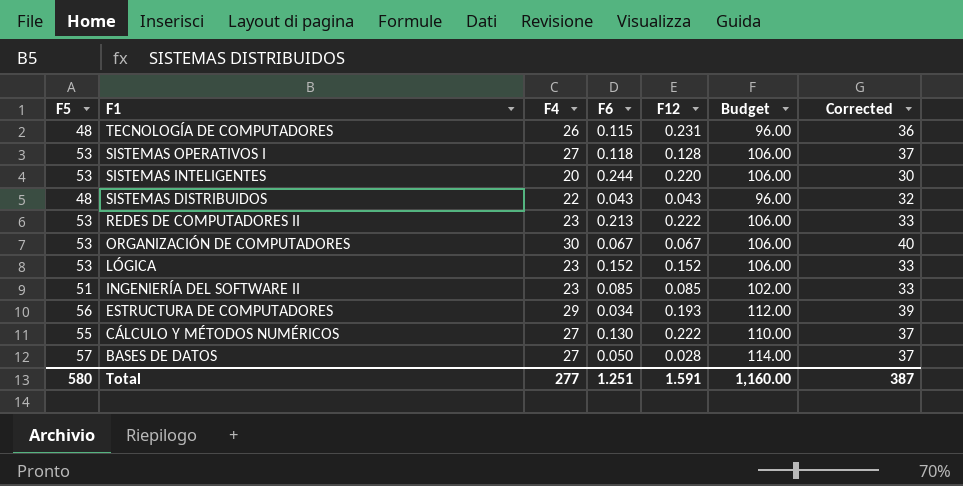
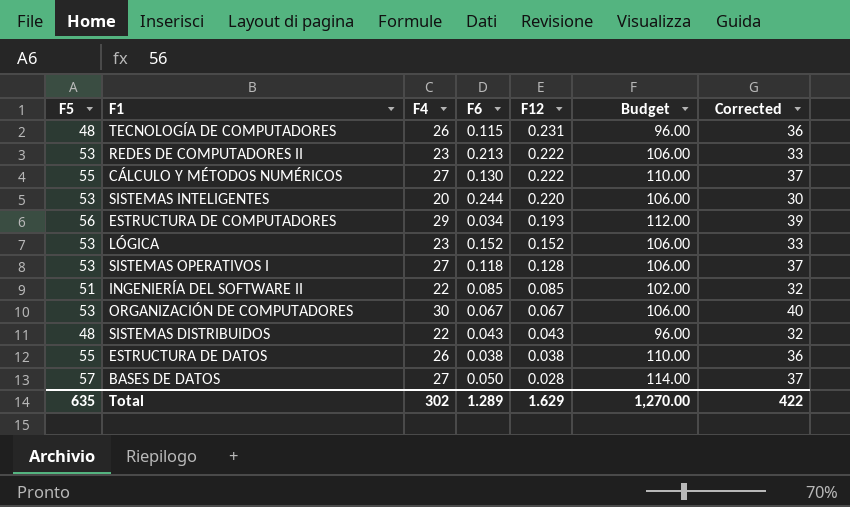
row order: F1 descending -> F12 descending
INGENIERÍA DEL SOFTWARE II | F4: 23 -> 22
INGENIERÍA DEL SOFTWARE II | Corrected: 33 -> 32
row ESTRUCTURA DE DATOS: none -> 55 | 26 | 0.038 | 0.038 | 110.00 | 36
Total | F5: 580 -> 635
Total | F4: 277 -> 302
Total | F6: 1.251 -> 1.289
Total | F12: 1.591 -> 1.629
Total | Budget: 1,160.00 -> 1,270.00
Total | Corrected: 387 -> 422

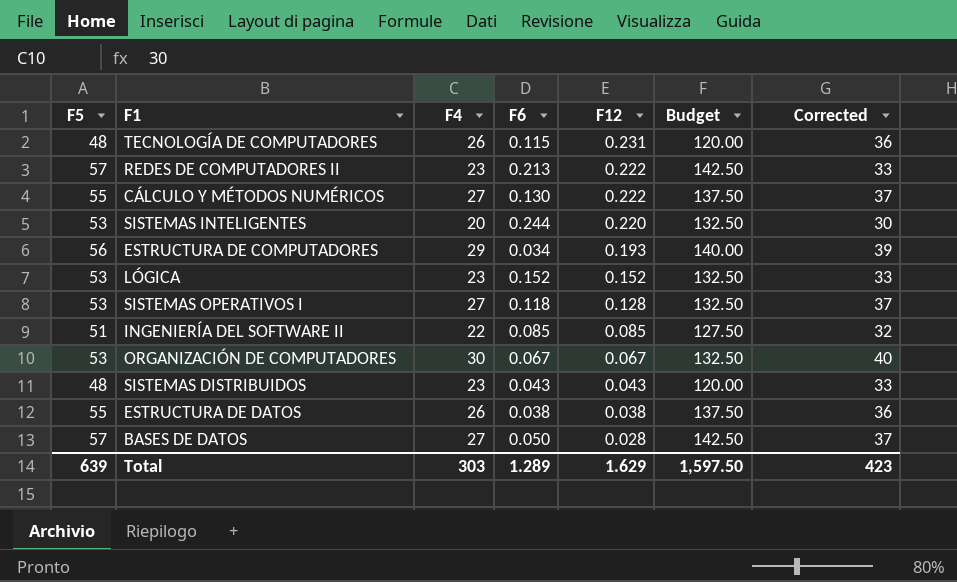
column Budget | formula: [F5] * 2 -> [F5] * 2.5
REDES DE COMPUTADORES II | F5: 53 -> 57
SISTEMAS DISTRIBUIDOS | F4: 22 -> 23
SISTEMAS DISTRIBUIDOS | Corrected: 32 -> 33
Total | F5: 635 -> 639
Total | F4: 302 -> 303
Total | Budget: 1,270.00 -> 1,597.50
Total | Corrected: 422 -> 423

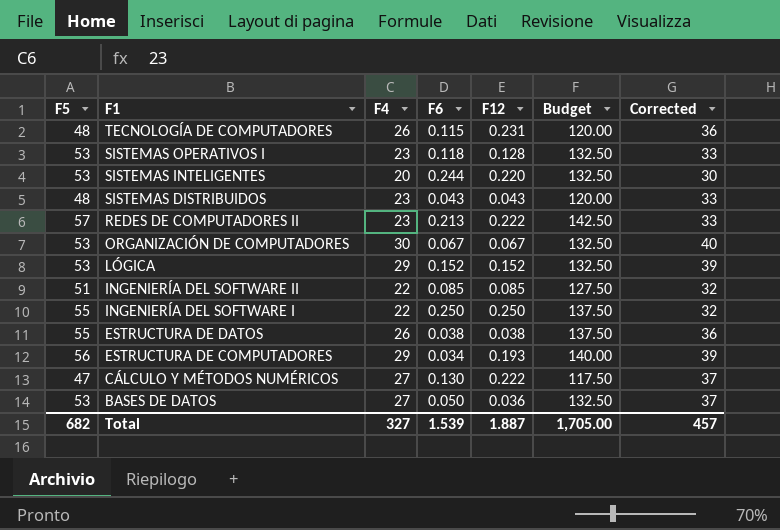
row order: F12 descending -> F1 descending
SISTEMAS OPERATIVOS I | F4: 27 -> 23
SISTEMAS OPERATIVOS I | Corrected: 37 -> 33
LÓGICA | F4: 23 -> 29
LÓGICA | Corrected: 33 -> 39
row INGENIERÍA DEL SOFTWARE I: none -> 55 | 22 | 0.250 | 0.250 | 137.50 | 32
CÁLCULO Y MÉTODOS NUMÉRICOS | F5: 55 -> 47
CÁLCULO Y MÉTODOS NUMÉRICOS | Budget: 137.50 -> 117.50
BASES DE DATOS | F5: 57 -> 53
BASES DE DATOS | F12: 0.028 -> 0.036
BASES DE DATOS | Budget: 142.50 -> 132.50
Total | F5: 639 -> 682
Total | F4: 303 -> 327
Total | F6: 1.289 -> 1.539
Total | F12: 1.629 -> 1.887
Total | Budget: 1,597.50 -> 1,705.00
Total | Corrected: 423 -> 457

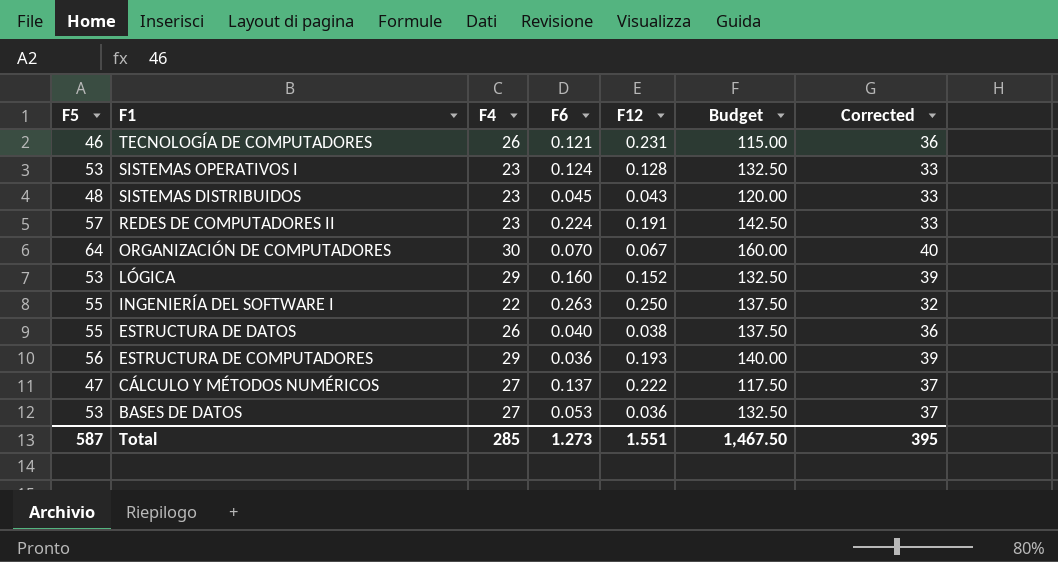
row SISTEMAS INTELIGENTES: 53 | 20 | 0.244 | 0.220 | 132.50 | 30 -> none
row INGENIERÍA DEL SOFTWARE II: 51 | 22 | 0.085 | 0.085 | 127.50 | 32 -> none
TECNOLOGÍA DE COMPUTADORES | F5: 48 -> 46
TECNOLOGÍA DE COMPUTADORES | F6: 0.115 -> 0.121
TECNOLOGÍA DE COMPUTADORES | Budget: 120.00 -> 115.00
SISTEMAS OPERATIVOS I | F6: 0.118 -> 0.124
SISTEMAS DISTRIBUIDOS | F6: 0.043 -> 0.045
REDES DE COMPUTADORES II | F6: 0.213 -> 0.224
REDES DE COMPUTADORES II | F12: 0.222 -> 0.191
ORGANIZACIÓN DE COMPUTADORES | F5: 53 -> 64
ORGANIZACIÓN DE COMPUTADORES | F6: 0.067 -> 0.070
ORGANIZACIÓN DE COMPUTADORES | Budget: 132.50 -> 160.00
LÓGICA | F6: 0.152 -> 0.160
INGENIERÍA DEL SOFTWARE I | F6: 0.250 -> 0.263
ESTRUCTURA DE DATOS | F6: 0.038 -> 0.040
ESTRUCTURA DE COMPUTADORES | F6: 0.034 -> 0.036
CÁLCULO Y MÉTODOS NUMÉRICOS | F6: 0.130 -> 0.137
BASES DE DATOS | F6: 0.050 -> 0.053
Total | F5: 682 -> 587
Total | F4: 327 -> 285
Total | F6: 1.539 -> 1.273
Total | F12: 1.887 -> 1.551
Total | Budget: 1,705.00 -> 1,467.50
Total | Corrected: 457 -> 395

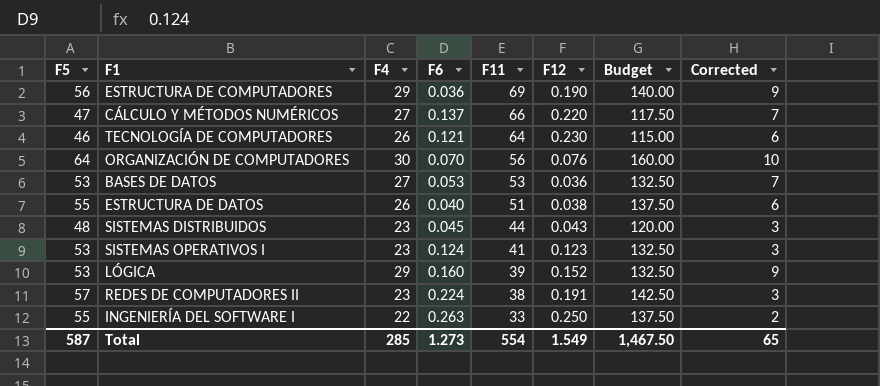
row order: F1 descending -> F11 descending
column F11 | position: none -> 5
column Corrected | formula: [F4] + 10 -> [F4] - 20
ESTRUCTURA DE COMPUTADORES | F12: 0.193 -> 0.190
CÁLCULO Y MÉTODOS NUMÉRICOS | F12: 0.222 -> 0.220
TECNOLOGÍA DE COMPUTADORES | F12: 0.231 -> 0.230
ORGANIZACIÓN DE COMPUTADORES | F12: 0.067 -> 0.076
SISTEMAS OPERATIVOS I | F12: 0.128 -> 0.123
Total | F12: 1.551 -> 1.549
Total | Corrected: 395 -> 65

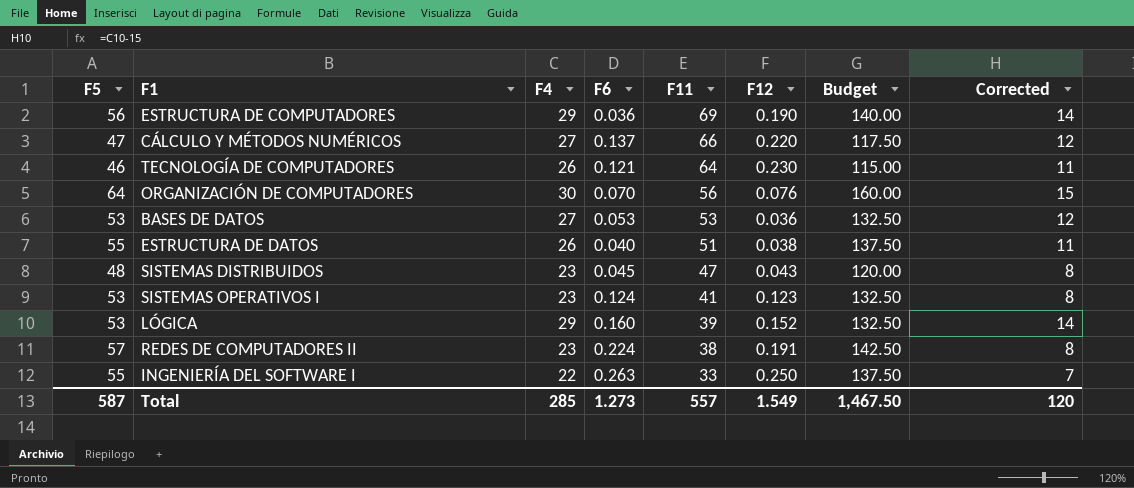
column Corrected | formula: [F4] - 20 -> [F4] - 15
SISTEMAS DISTRIBUIDOS | F11: 44 -> 47
Total | F11: 554 -> 557
Total | Corrected: 65 -> 120

